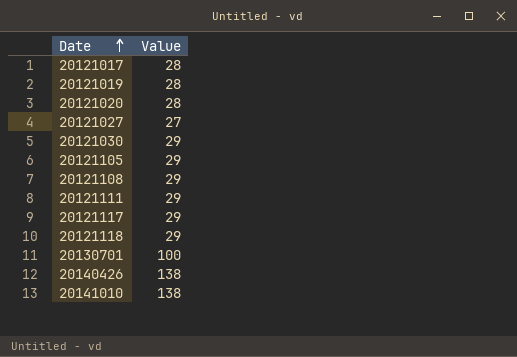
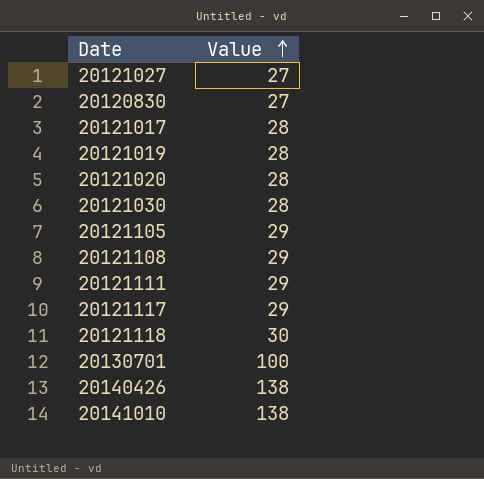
row order: Date ascending -> Value ascending
row 20120830: none -> 27
20121030 | Value: 29 -> 28
20121118 | Value: 29 -> 30

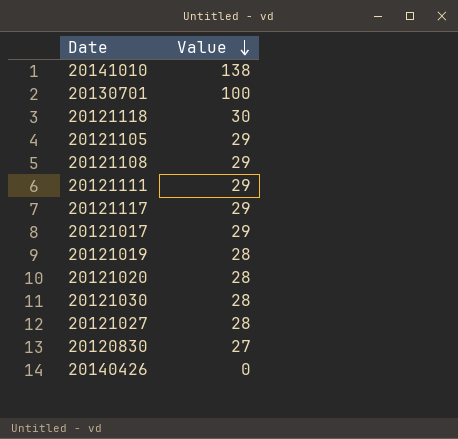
row order: Value ascending -> Value descending
20121017 | Value: 28 -> 29
20121027 | Value: 27 -> 28
20140426 | Value: 138 -> 0

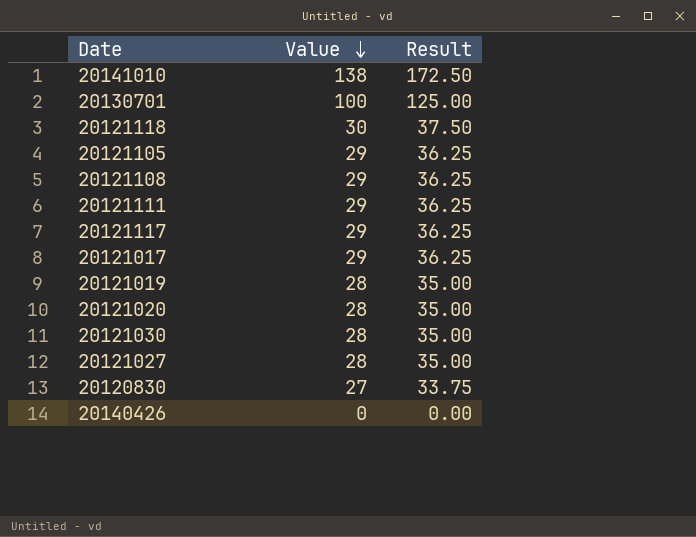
column Result | formula: none -> [Value] * 1.25

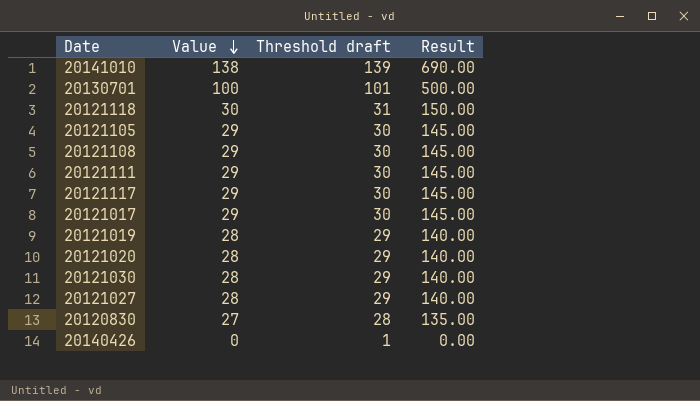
column Threshold draft | formula: none -> [Value] + 1
column Result | formula: [Value] * 1.25 -> [Value] * 5

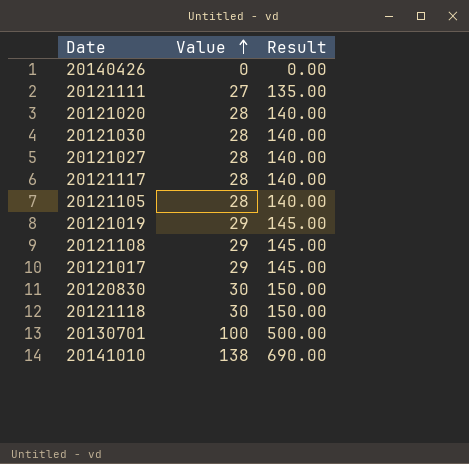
row order: Value descending -> Value ascending
column Threshold draft | formula: [Value] + 1 -> none
20121111 | Value: 29 -> 27
20121111 | Result: 145.00 -> 135.00
20121117 | Value: 29 -> 28
20121117 | Result: 145.00 -> 140.00
20121105 | Value: 29 -> 28
20121105 | Result: 145.00 -> 140.00
20121019 | Value: 28 -> 29
20121019 | Result: 140.00 -> 145.00
20120830 | Value: 27 -> 30
20120830 | Result: 135.00 -> 150.00

